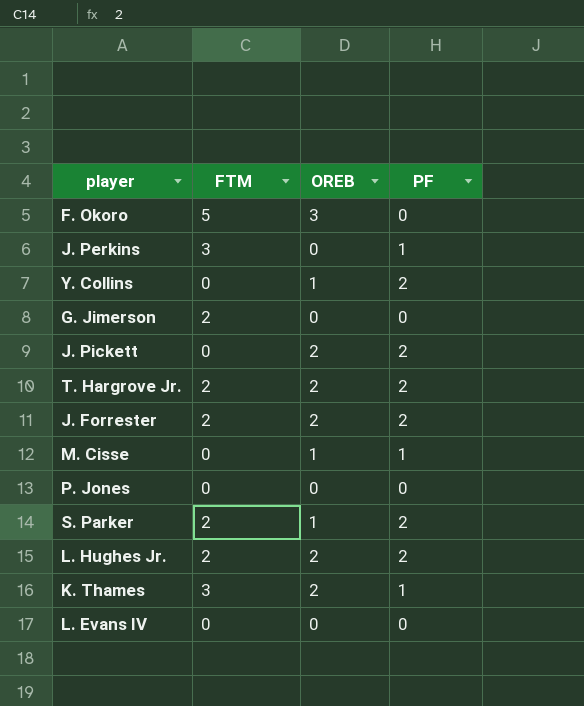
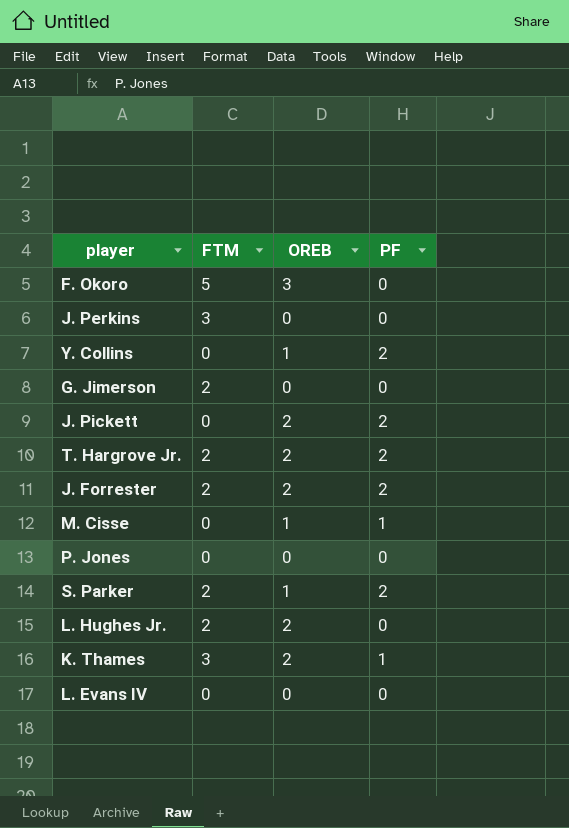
J. Perkins | PF: 1 -> 0
L. Hughes Jr. | PF: 2 -> 0

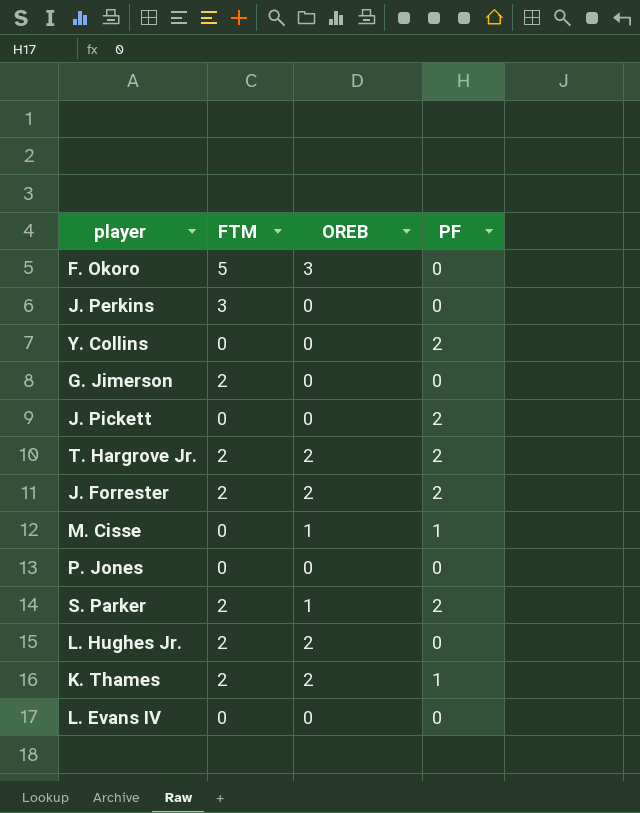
Y. Collins | OREB: 1 -> 0
J. Pickett | OREB: 2 -> 0
K. Thames | FTM: 3 -> 2

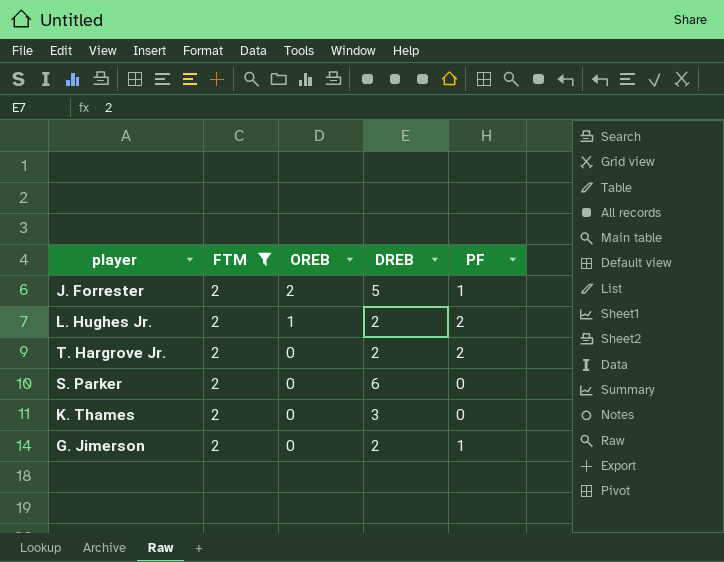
filter: none -> FTM = 2
row order: none -> OREB descending
column DREB | position: none -> 4
J. Forrester | PF: 2 -> 1
L. Hughes Jr. | OREB: 2 -> 1
L. Hughes Jr. | PF: 0 -> 2
T. Hargrove Jr. | OREB: 2 -> 0
S. Parker | OREB: 1 -> 0
S. Parker | PF: 2 -> 0
K. Thames | OREB: 2 -> 0
K. Thames | PF: 1 -> 0
G. Jimerson | PF: 0 -> 1

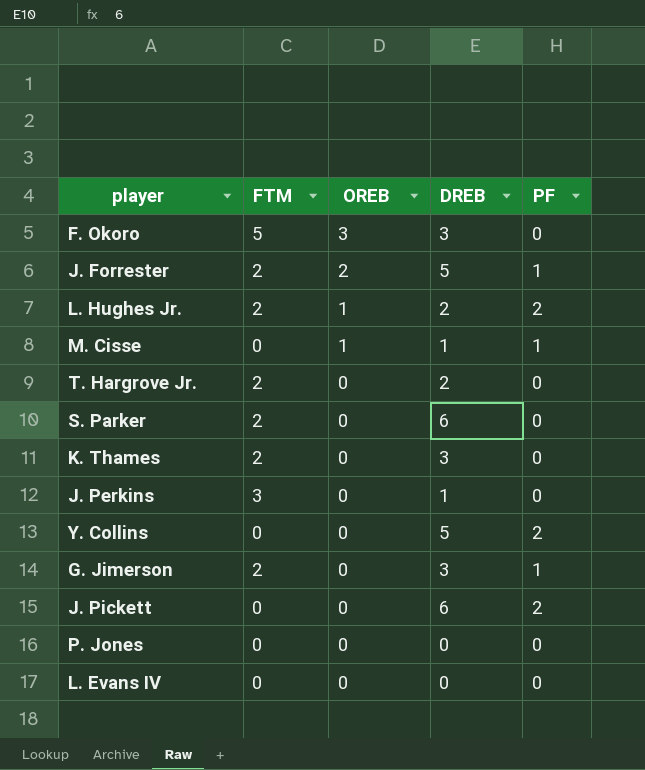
filter: FTM = 2 -> none
T. Hargrove Jr. | PF: 2 -> 0
G. Jimerson | DREB: 2 -> 3

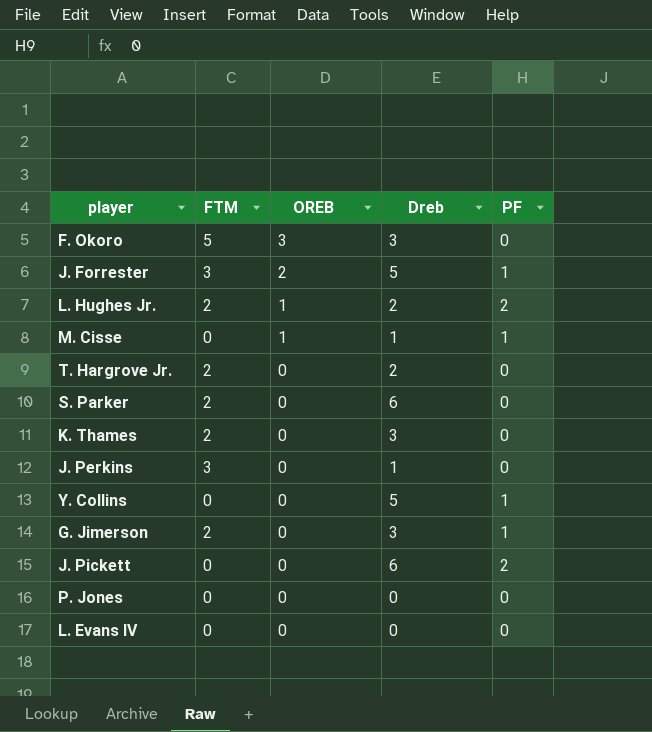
column name: DREB -> Dreb
J. Forrester | FTM: 2 -> 3
Y. Collins | PF: 2 -> 1

